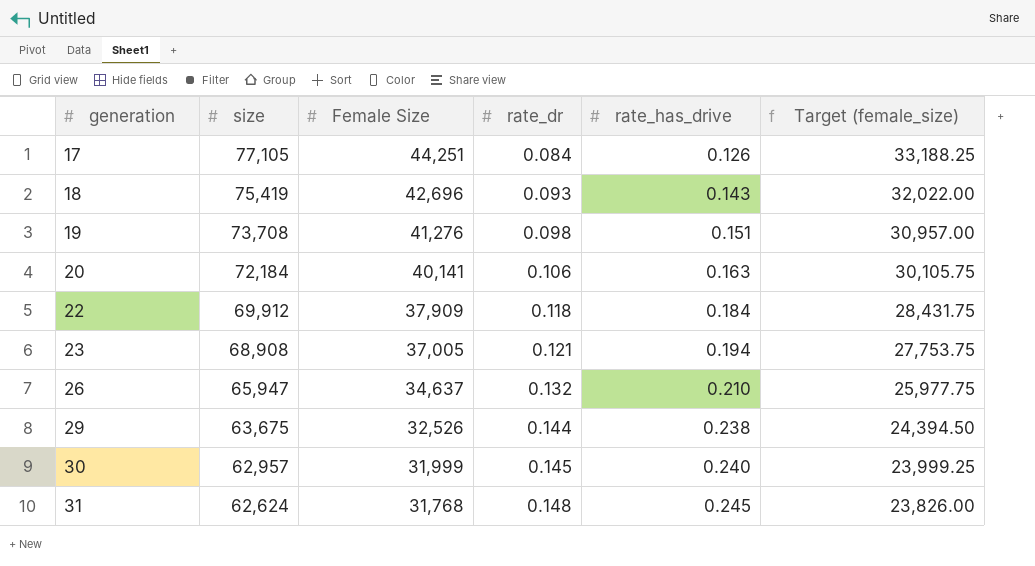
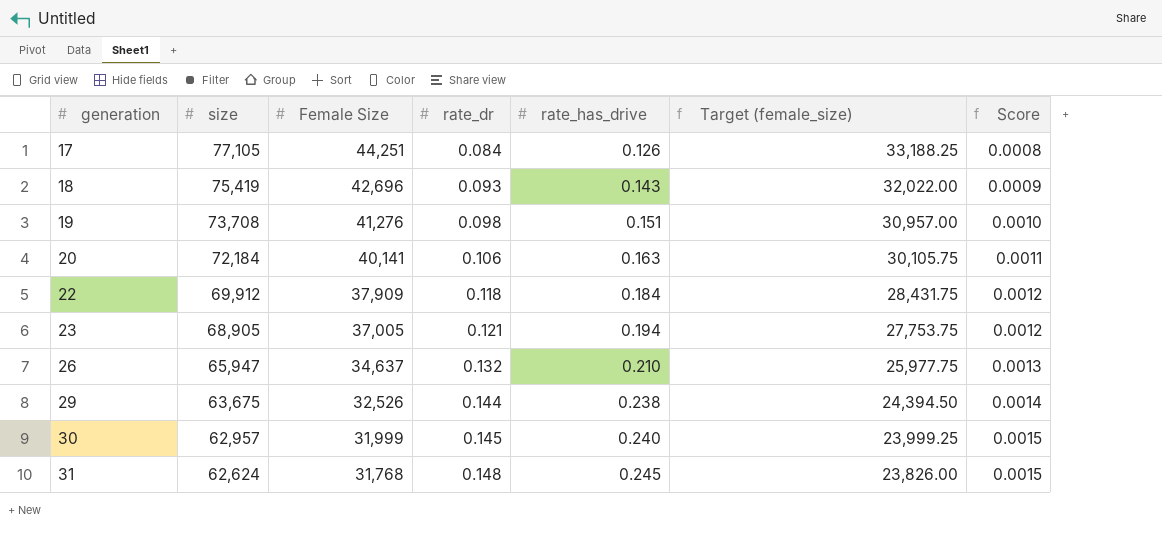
column Score | formula: none -> [rate_dr] * 0.01
23 | size: 68,908 -> 68,905

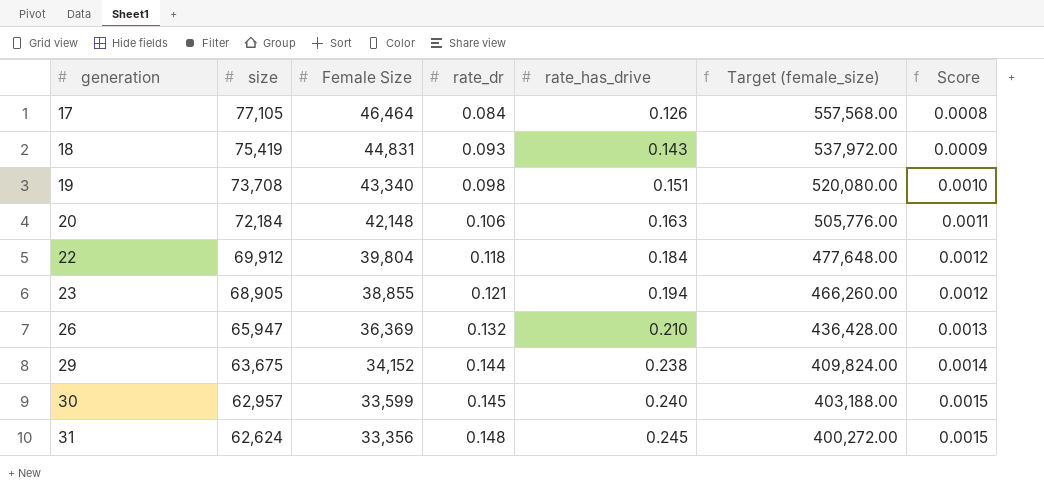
column Target (female_size) | formula: [Female Size] * 0.75 -> [Female Size] * 12
17 | Female Size: 44,251 -> 46,464
18 | Female Size: 42,696 -> 44,831
19 | Female Size: 41,276 -> 43,340
20 | Female Size: 40,141 -> 42,148
22 | Female Size: 37,909 -> 39,804
23 | Female Size: 37,005 -> 38,855
26 | Female Size: 34,637 -> 36,369
29 | Female Size: 32,526 -> 34,152
30 | Female Size: 31,999 -> 33,599
31 | Female Size: 31,768 -> 33,356

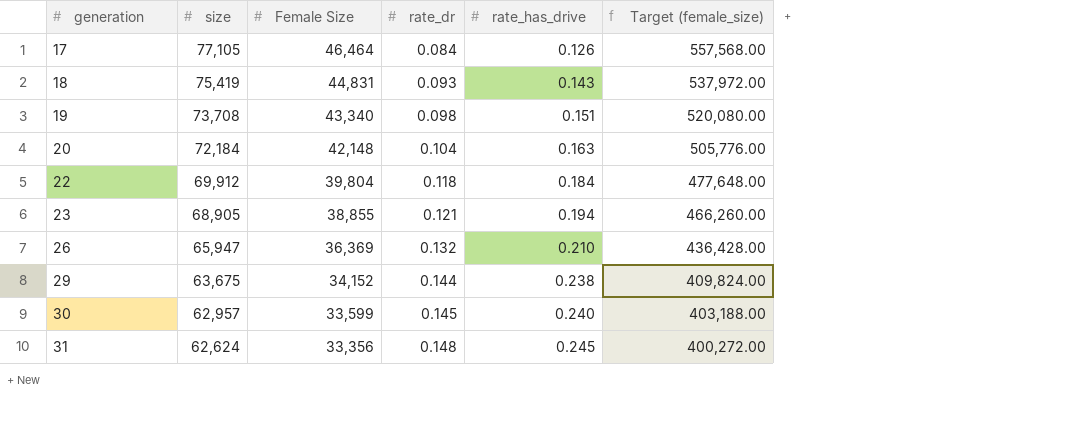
column Score | formula: [rate_dr] * 0.01 -> none
20 | rate_dr: 0.106 -> 0.104

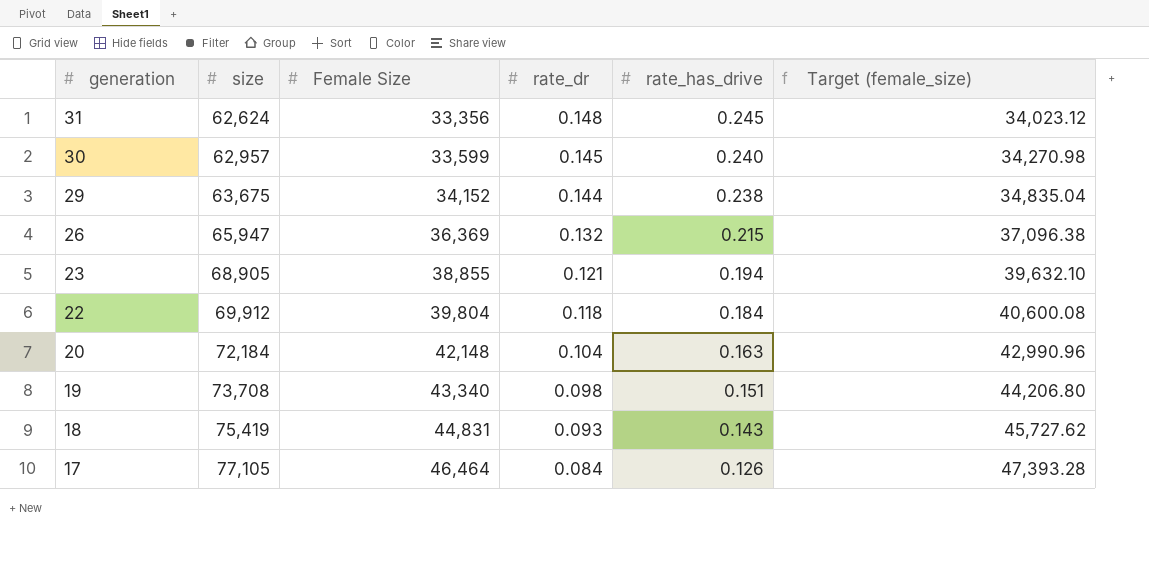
row order: generation ascending -> generation descending
column Target (female_size) | formula: [Female Size] * 12 -> [Female Size] * 1.02
26 | rate_has_drive: 0.210 -> 0.215

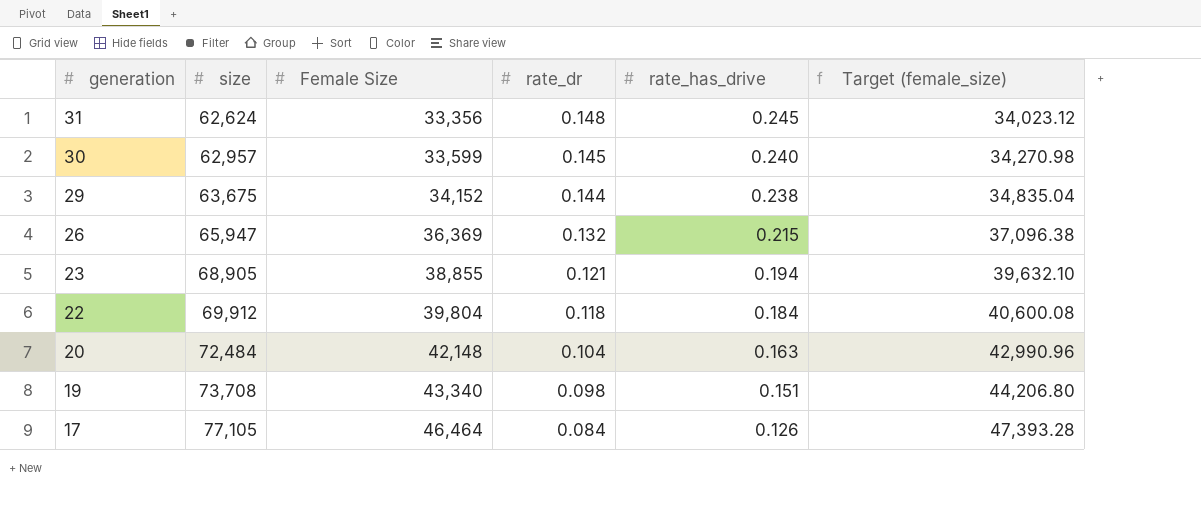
row 18: 75,419 | 44,831 | 0.093 | 0.143 | 45,727.62 -> none
20 | size: 72,184 -> 72,484

